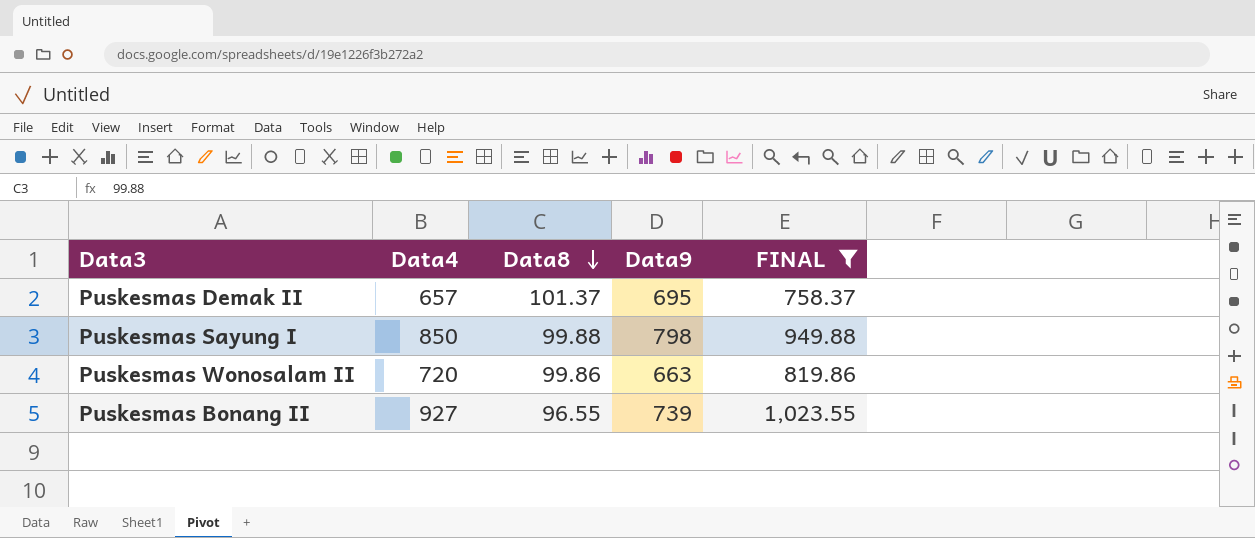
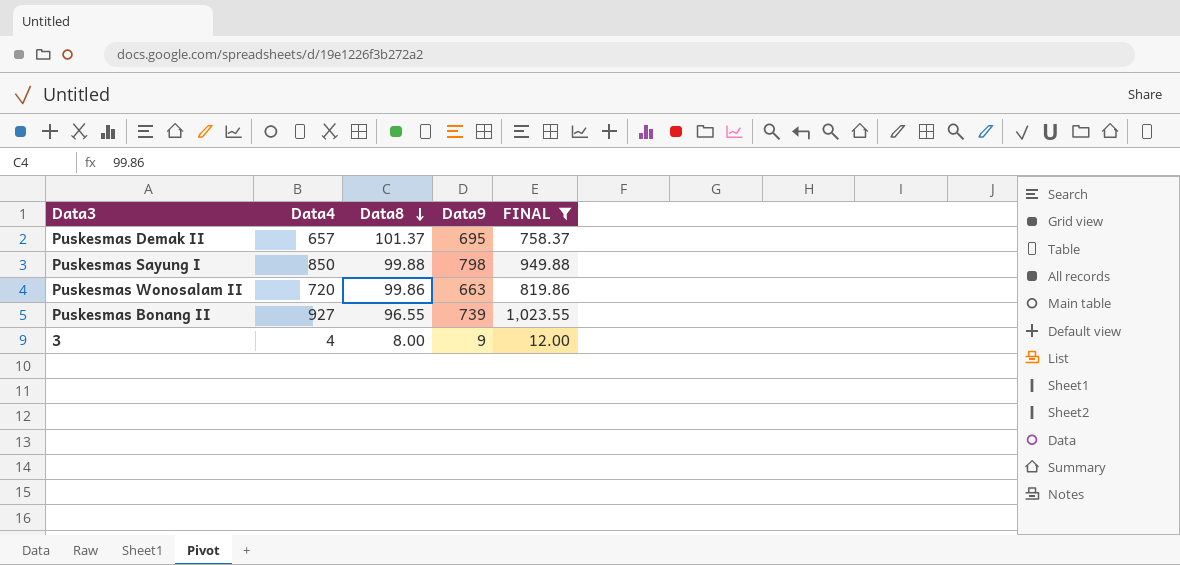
row 3: none -> 4 | 8.00 | 9 | 12.00

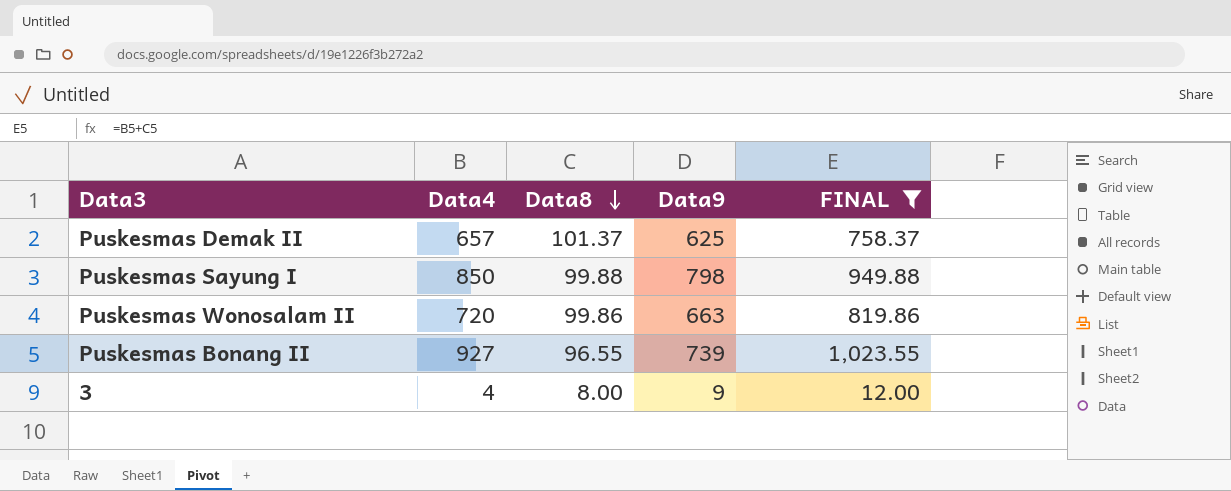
Puskesmas Demak II | Data9: 695 -> 625

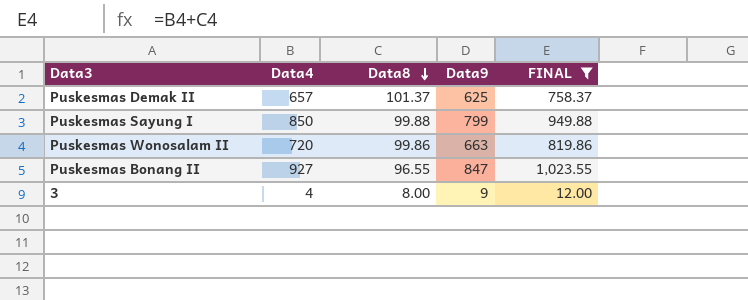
Puskesmas Sayung I | Data9: 798 -> 799
Puskesmas Bonang II | Data9: 739 -> 847

